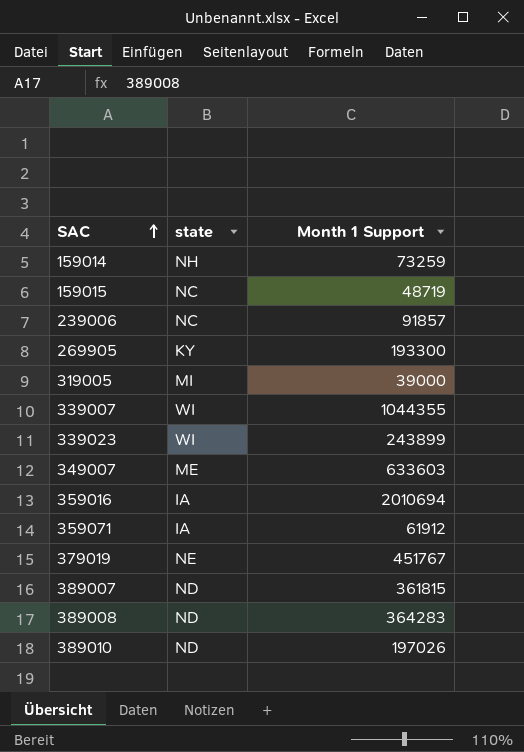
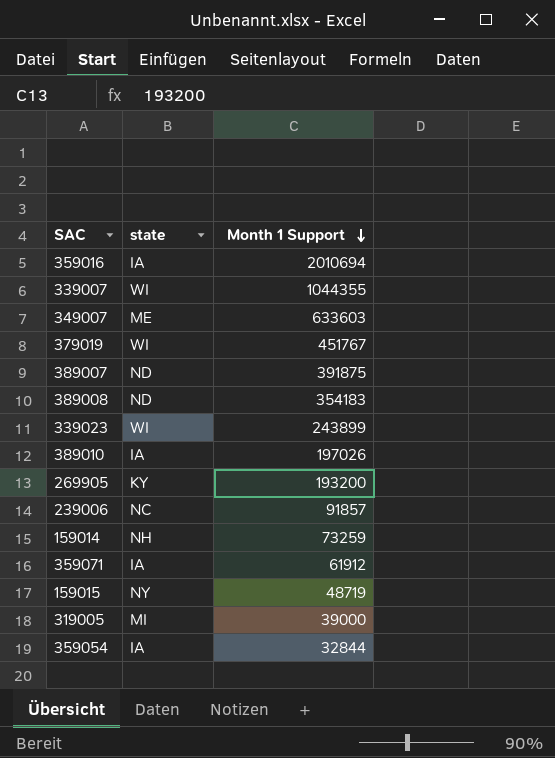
row order: SAC ascending -> Month 1 Support descending
379019 | state: NE -> WI
389007 | Month 1 Support: 361815 -> 391875
389008 | Month 1 Support: 364283 -> 354183
389010 | state: ND -> IA
269905 | Month 1 Support: 193300 -> 193200
159015 | state: NC -> NY
row 359054: none -> IA | 32844

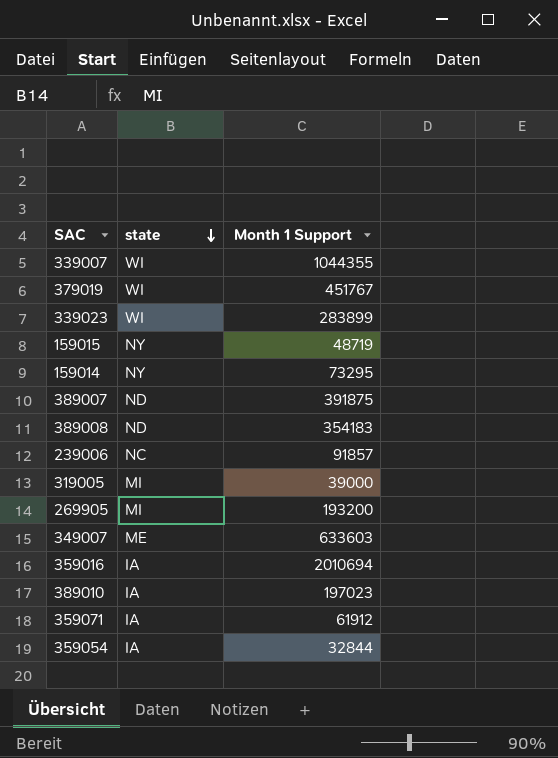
row order: Month 1 Support descending -> state descending
339023 | Month 1 Support: 243899 -> 283899
159014 | state: NH -> NY
159014 | Month 1 Support: 73259 -> 73295
269905 | state: KY -> MI
389010 | Month 1 Support: 197026 -> 197023

